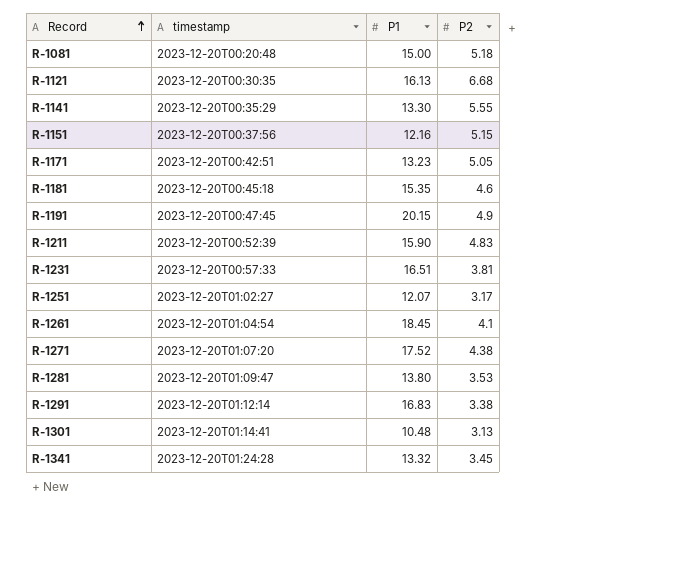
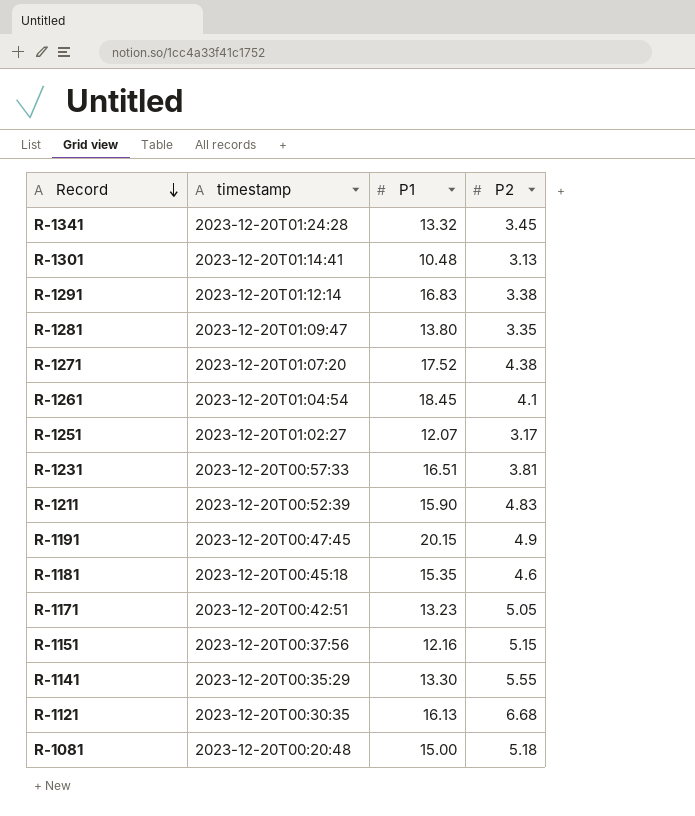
row order: Record ascending -> Record descending
R-1281 | P2: 3.53 -> 3.35

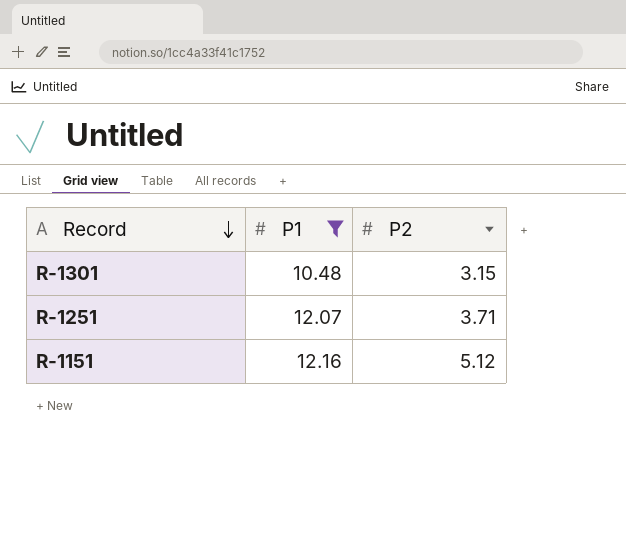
filter: none -> P1 <= 12.16
column timestamp | position: 2 -> none
R-1301 | P2: 3.13 -> 3.15
R-1251 | P2: 3.17 -> 3.71
R-1151 | P2: 5.15 -> 5.12

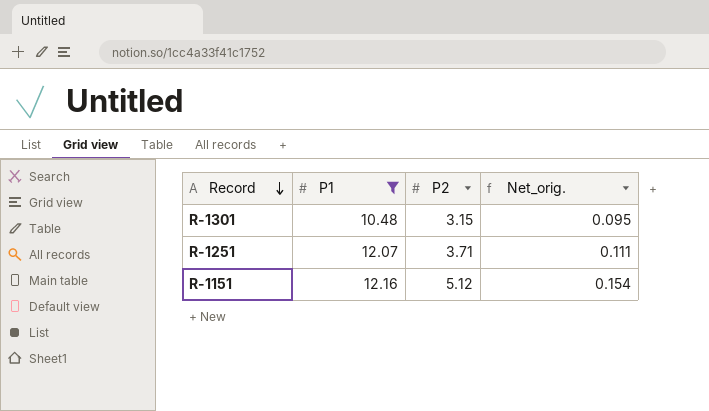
column Net_orig. | formula: none -> [P2] * 0.03

